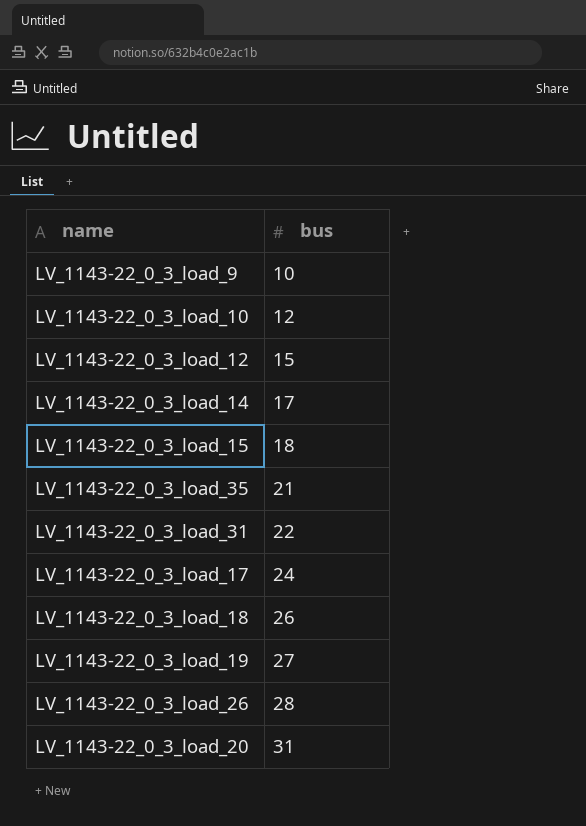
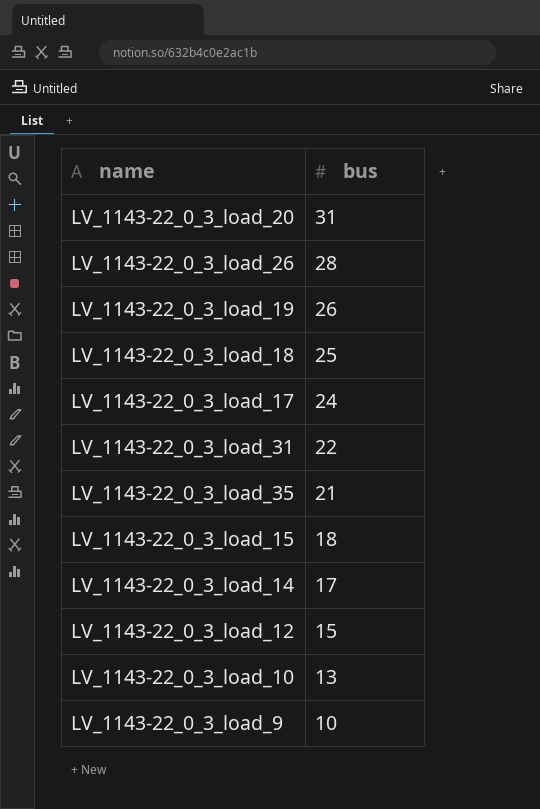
row order: bus ascending -> bus descending
LV_1143-22_0_3_load_19 | bus: 27 -> 26
LV_1143-22_0_3_load_18 | bus: 26 -> 25
LV_1143-22_0_3_load_10 | bus: 12 -> 13

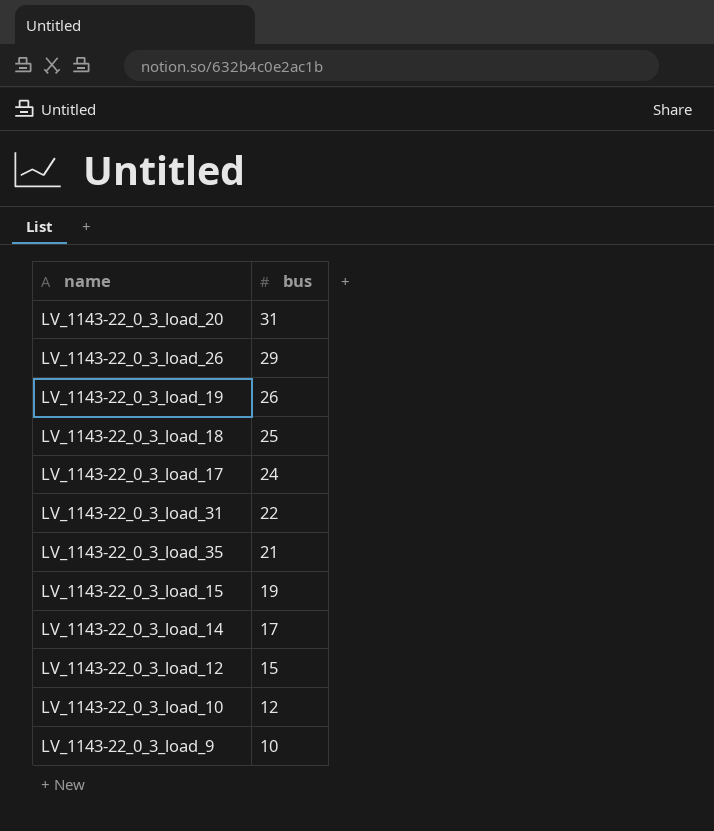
LV_1143-22_0_3_load_26 | bus: 28 -> 29
LV_1143-22_0_3_load_15 | bus: 18 -> 19
LV_1143-22_0_3_load_10 | bus: 13 -> 12

